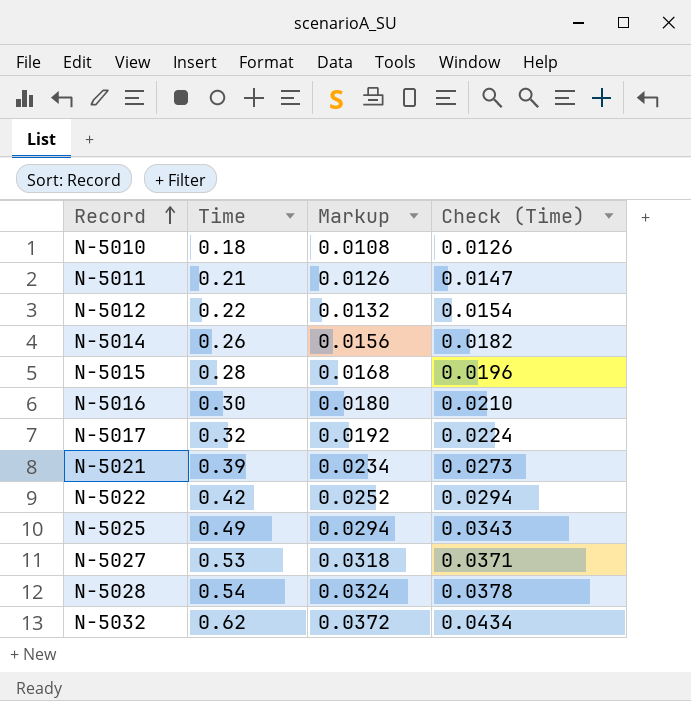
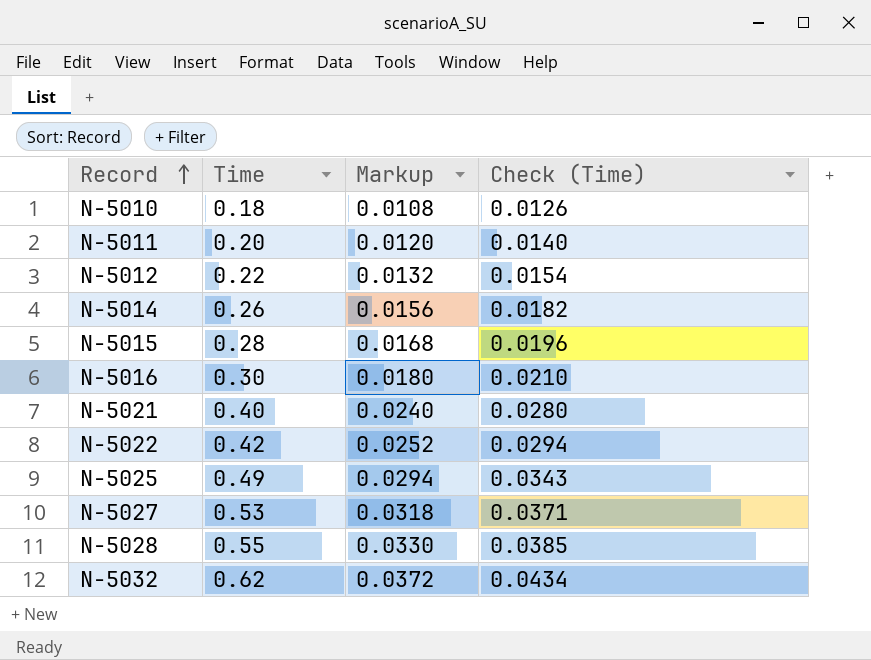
row N-5017: 0.32 | 0.0192 | 0.0224 -> none
N-5011 | Time: 0.21 -> 0.20
N-5011 | Markup: 0.0126 -> 0.0120
N-5011 | Check (Time): 0.0147 -> 0.0140
N-5021 | Time: 0.39 -> 0.40
N-5021 | Markup: 0.0234 -> 0.0240
N-5021 | Check (Time): 0.0273 -> 0.0280
N-5028 | Time: 0.54 -> 0.55
N-5028 | Markup: 0.0324 -> 0.0330
N-5028 | Check (Time): 0.0378 -> 0.0385

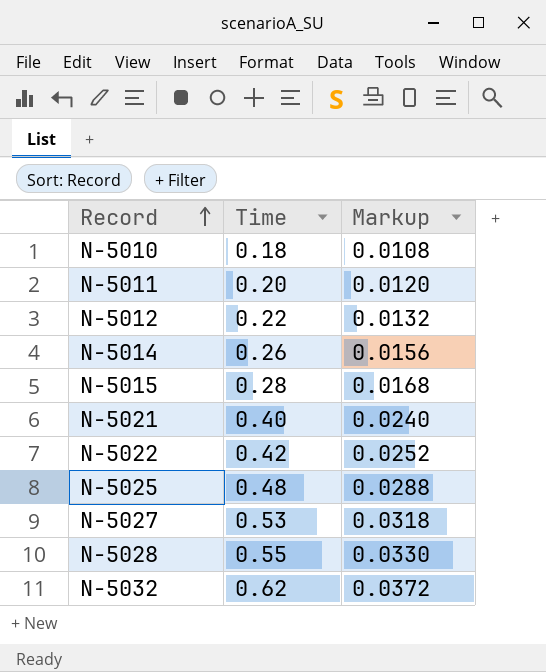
column Check (Time) | formula: [Time] * 0.07 -> none
row N-5016: 0.30 | 0.0180 | 0.0210 -> none
N-5025 | Time: 0.49 -> 0.48
N-5025 | Markup: 0.0294 -> 0.0288

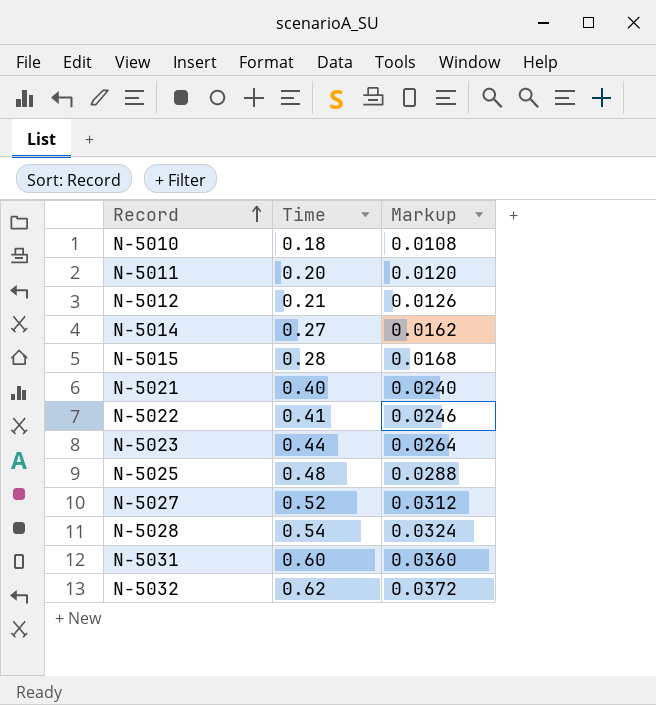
N-5012 | Time: 0.22 -> 0.21
N-5012 | Markup: 0.0132 -> 0.0126
N-5014 | Time: 0.26 -> 0.27
N-5014 | Markup: 0.0156 -> 0.0162
N-5022 | Time: 0.42 -> 0.41
N-5022 | Markup: 0.0252 -> 0.0246
row N-5023: none -> 0.44 | 0.0264
N-5027 | Time: 0.53 -> 0.52
N-5027 | Markup: 0.0318 -> 0.0312
N-5028 | Time: 0.55 -> 0.54
N-5028 | Markup: 0.0330 -> 0.0324
row N-5031: none -> 0.60 | 0.0360

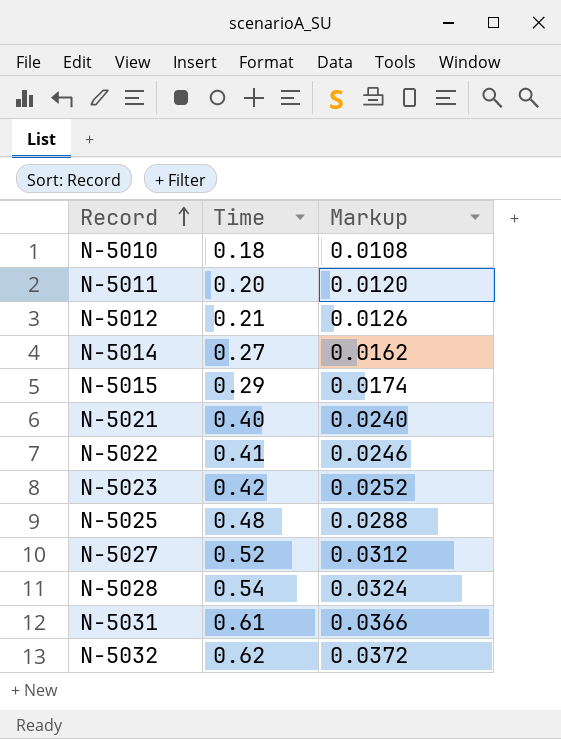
N-5015 | Time: 0.28 -> 0.29
N-5015 | Markup: 0.0168 -> 0.0174
N-5023 | Time: 0.44 -> 0.42
N-5023 | Markup: 0.0264 -> 0.0252
N-5031 | Time: 0.60 -> 0.61
N-5031 | Markup: 0.0360 -> 0.0366

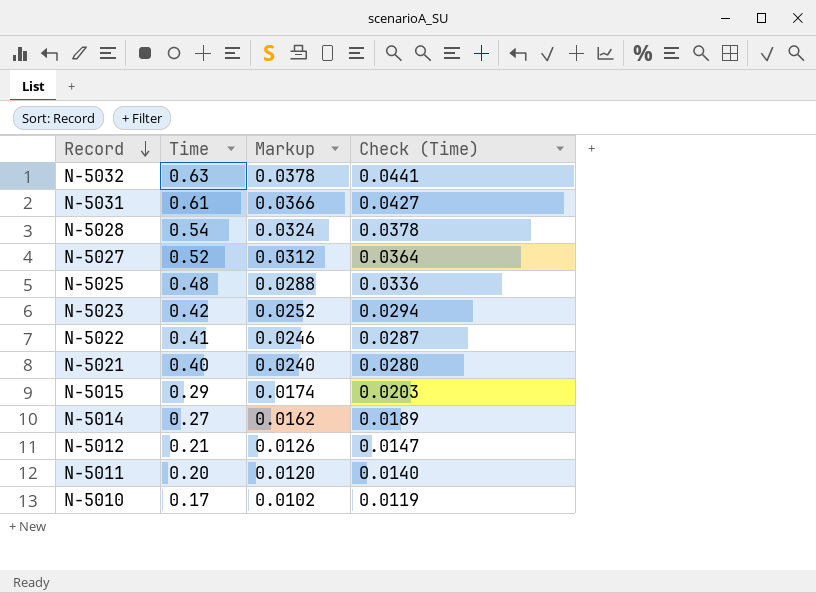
row order: Record ascending -> Record descending
column Check (Time) | formula: none -> [Time] * 0.07
N-5032 | Time: 0.62 -> 0.63
N-5032 | Markup: 0.0372 -> 0.0378
N-5010 | Time: 0.18 -> 0.17
N-5010 | Markup: 0.0108 -> 0.0102

